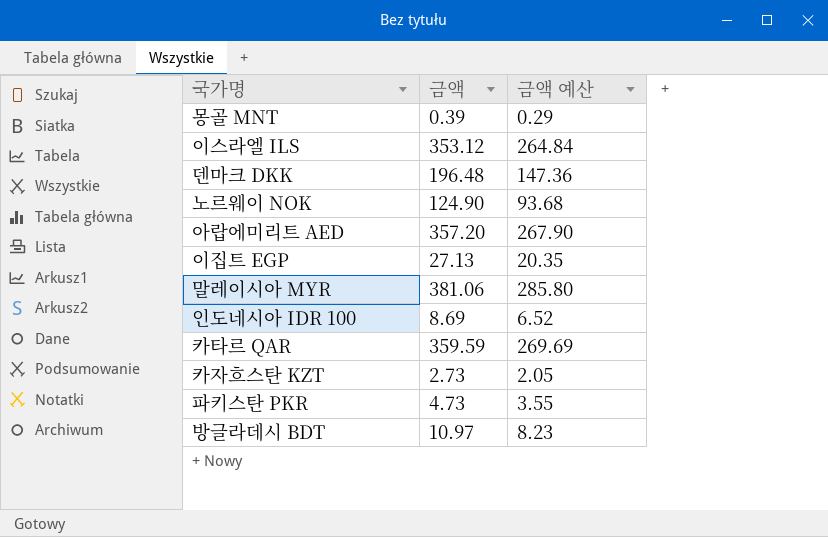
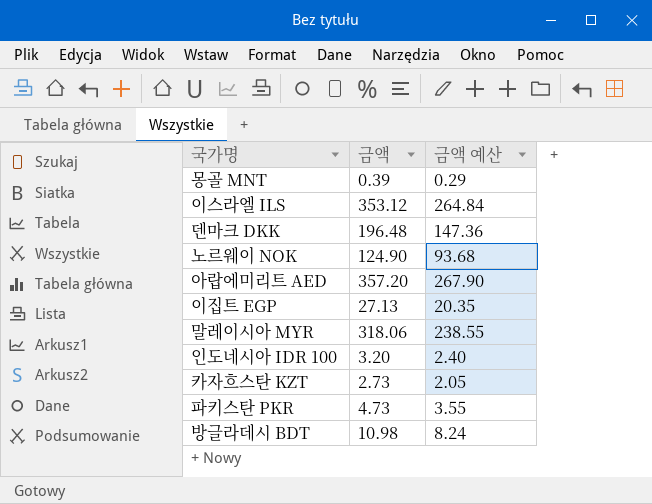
row 카타르 QAR: 359.59 | 269.69 -> none
말레이시아 MYR | 금액: 381.06 -> 318.06
말레이시아 MYR | 금액 예산: 285.80 -> 238.55
인도네시아 IDR 100 | 금액: 8.69 -> 3.20
인도네시아 IDR 100 | 금액 예산: 6.52 -> 2.40
방글라데시 BDT | 금액: 10.97 -> 10.98
방글라데시 BDT | 금액 예산: 8.23 -> 8.24

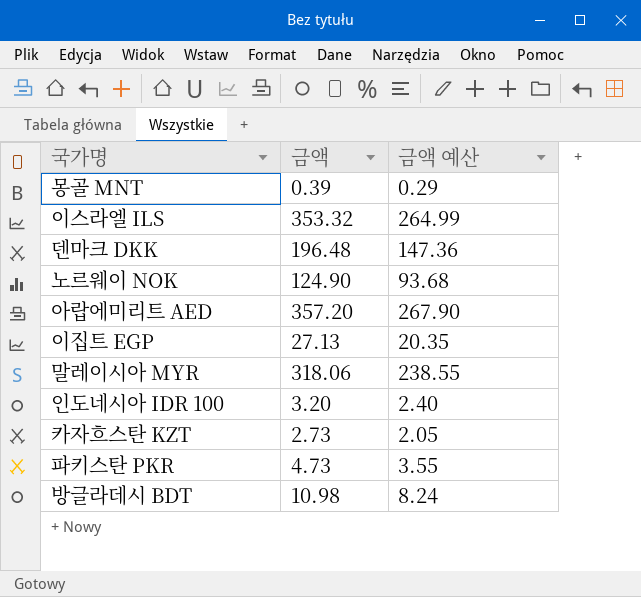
이스라엘 ILS | 금액: 353.12 -> 353.32
이스라엘 ILS | 금액 예산: 264.84 -> 264.99

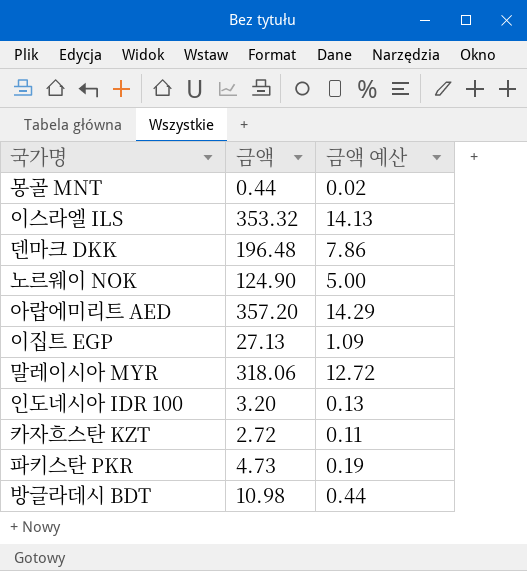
column 금액 예산 | formula: [금액] * 0.75 -> [금액] * 0.04
몽골 MNT | 금액: 0.39 -> 0.44
카자흐스탄 KZT | 금액: 2.73 -> 2.72

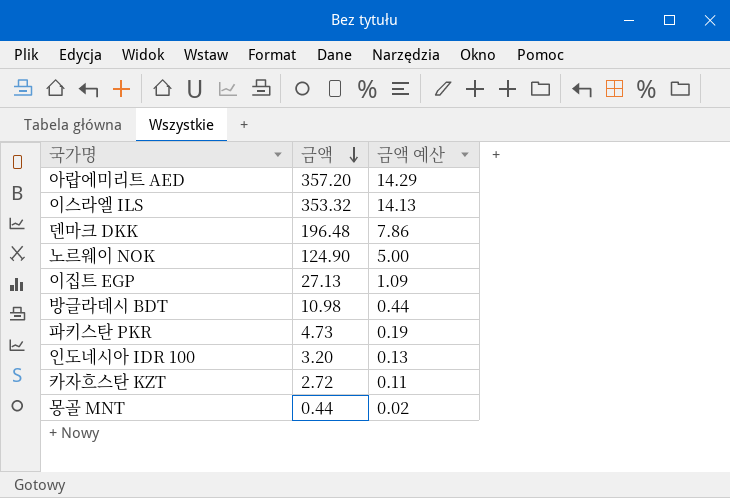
row order: none -> 금액 descending
row 말레이시아 MYR: 318.06 | 12.72 -> none

